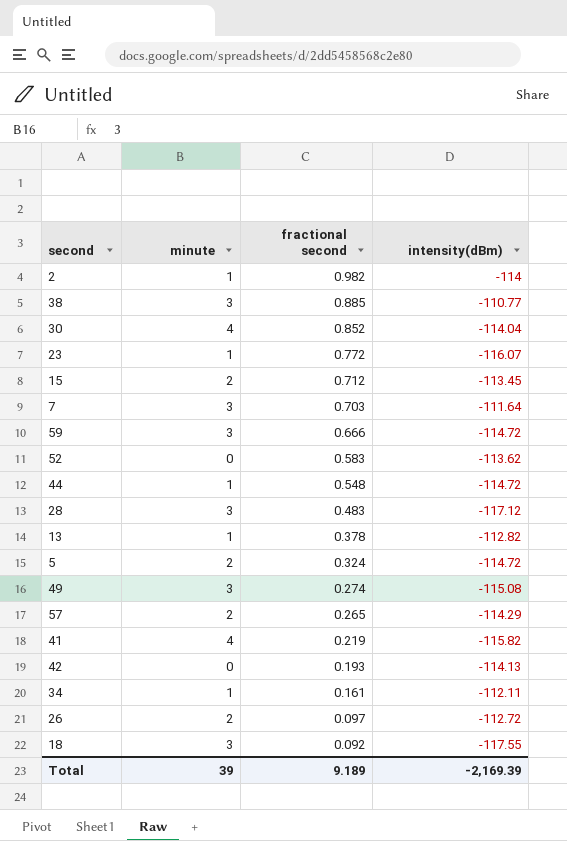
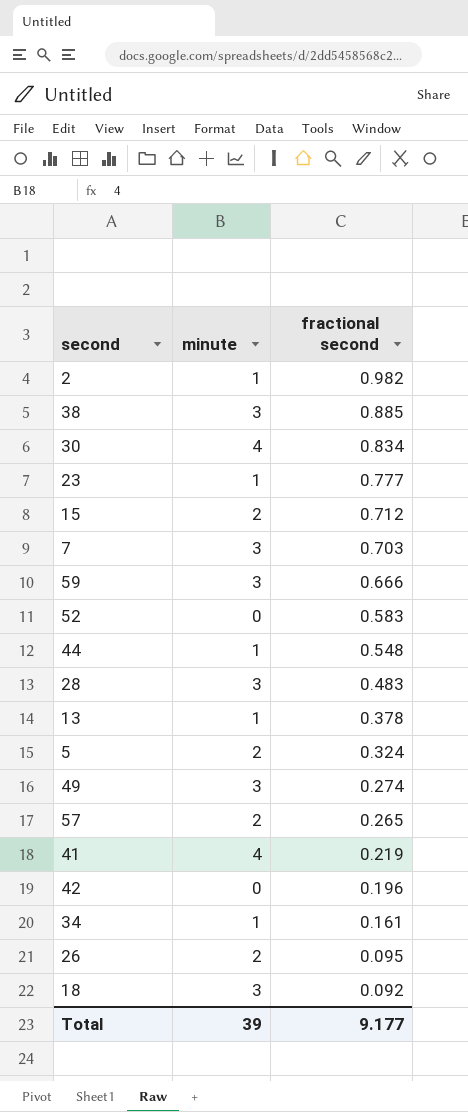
column intensity(dBm) | position: 4 -> none
30 | fractional second: 0.852 -> 0.834
23 | fractional second: 0.772 -> 0.777
42 | fractional second: 0.193 -> 0.196
26 | fractional second: 0.097 -> 0.095
Total | fractional second: 9.189 -> 9.177

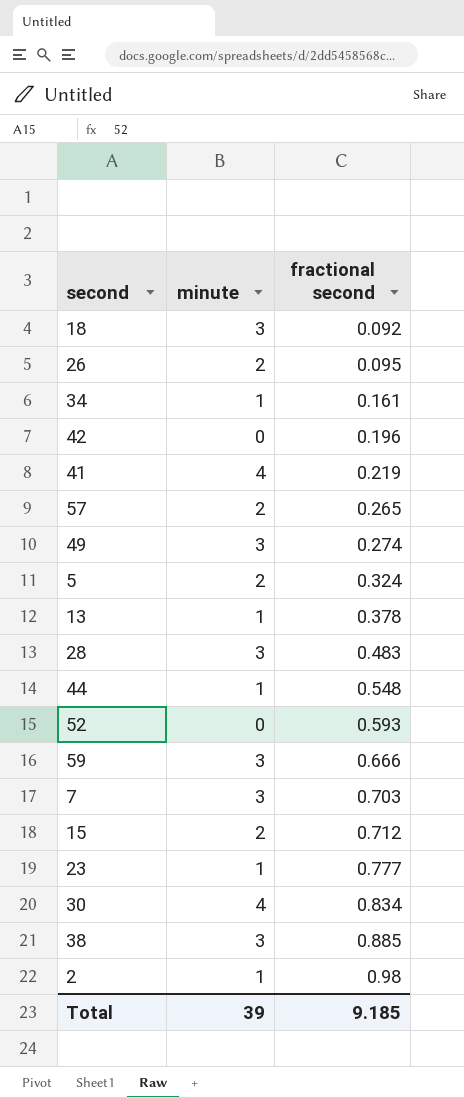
row order: fractional second descending -> fractional second ascending
52 | fractional second: 0.583 -> 0.593
2 | fractional second: 0.982 -> 0.98
Total | fractional second: 9.177 -> 9.185

